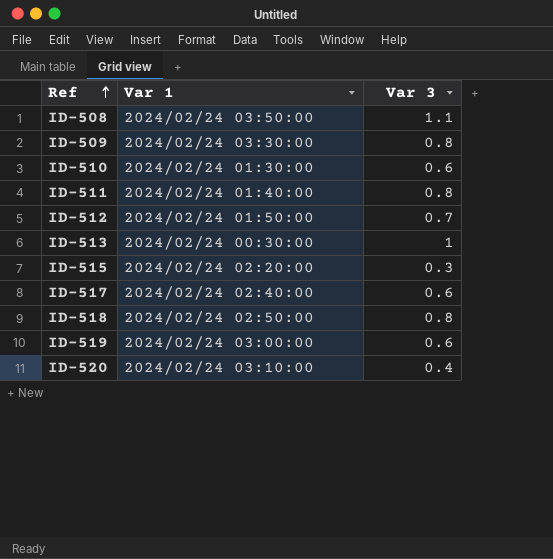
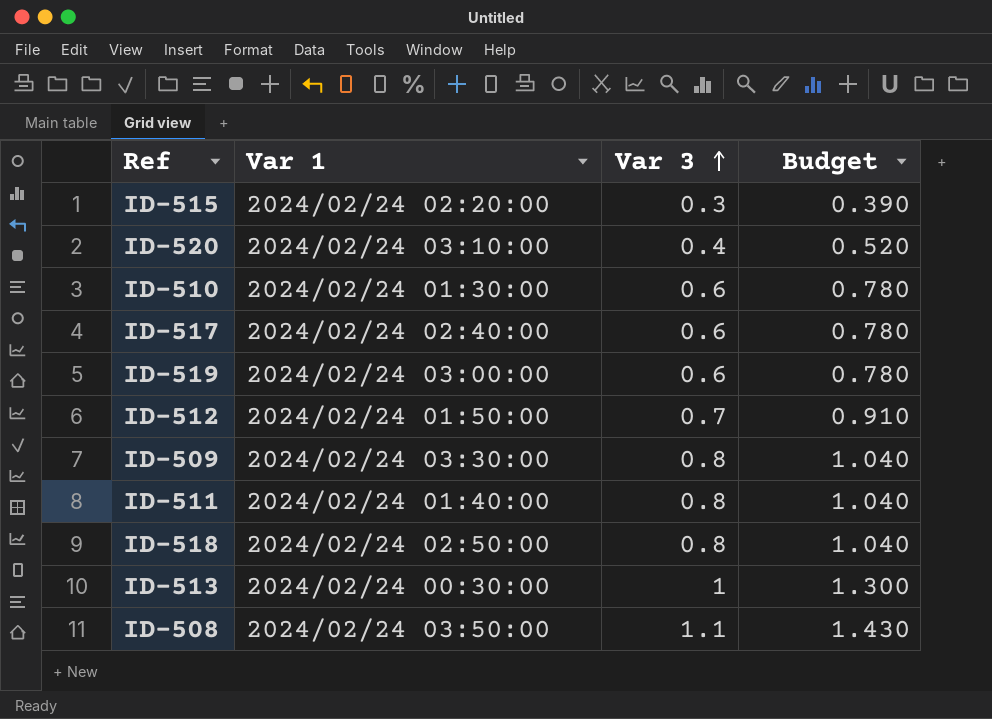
row order: Ref ascending -> Var 3 ascending
column Budget | formula: none -> [Var 3] * 1.3

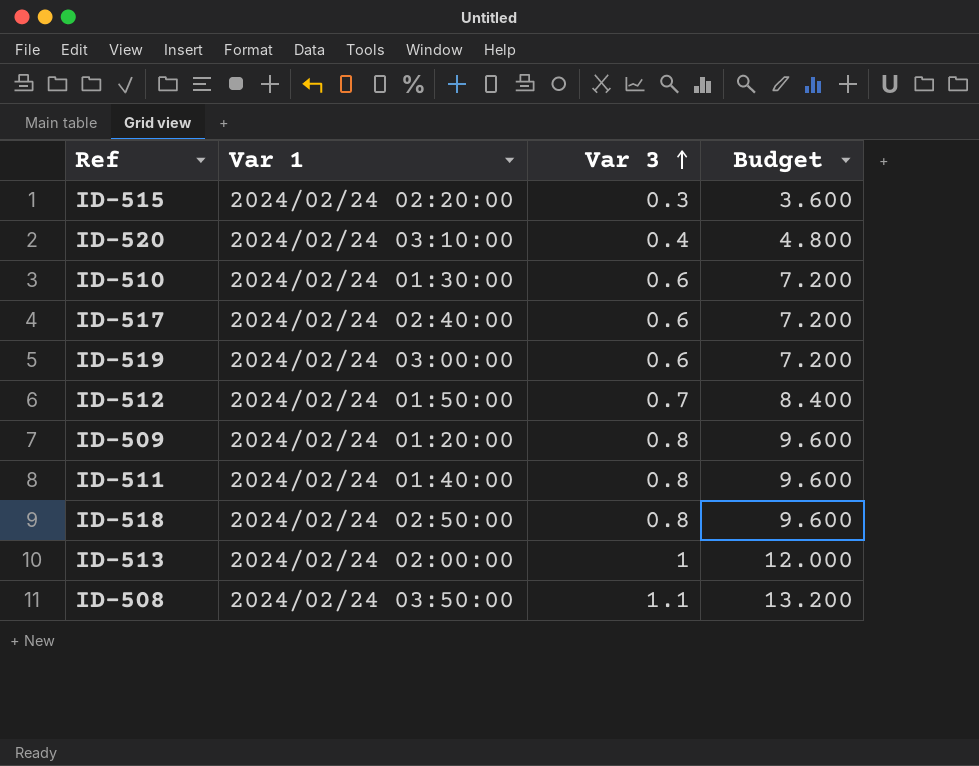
column Budget | formula: [Var 3] * 1.3 -> [Var 3] * 12
ID-509 | Var 1: 2024/02/24 03:30:00 -> 2024/02/24 01:20:00
ID-513 | Var 1: 2024/02/24 00:30:00 -> 2024/02/24 02:00:00

